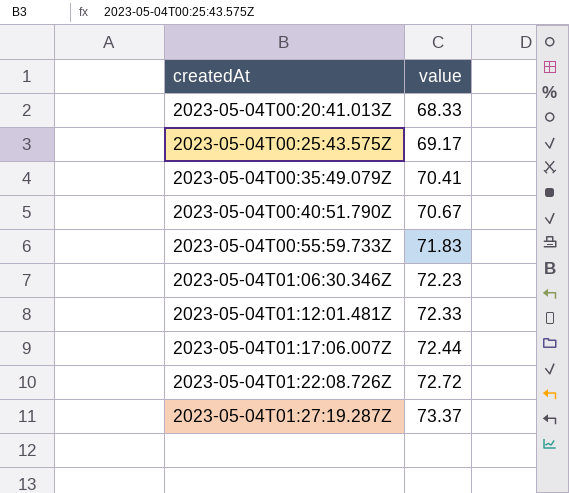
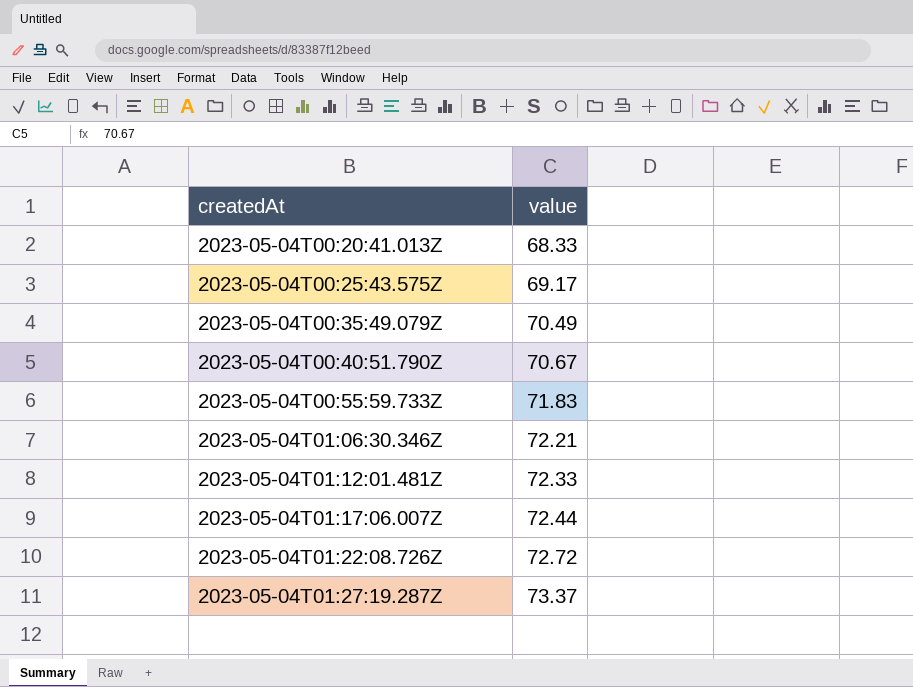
2023-05-04T00:35:49.079Z | value: 70.41 -> 70.49
2023-05-04T01:06:30.346Z | value: 72.23 -> 72.21

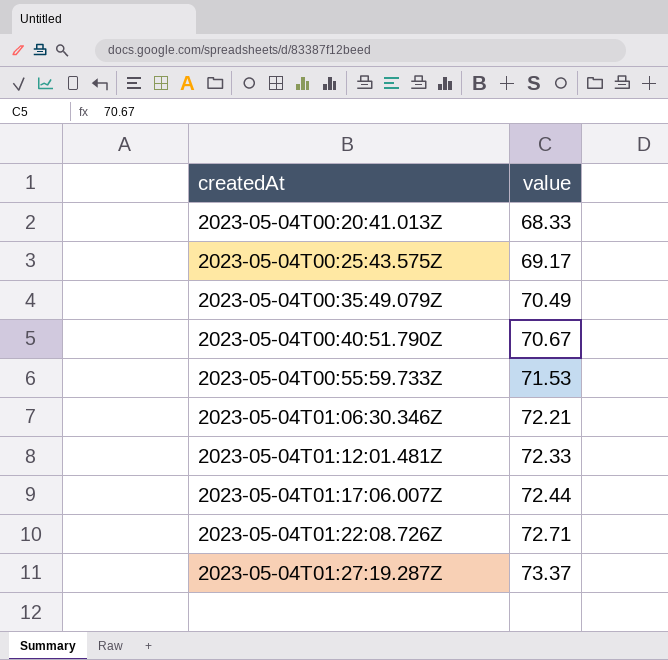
2023-05-04T00:55:59.733Z | value: 71.83 -> 71.53
2023-05-04T01:22:08.726Z | value: 72.72 -> 72.71

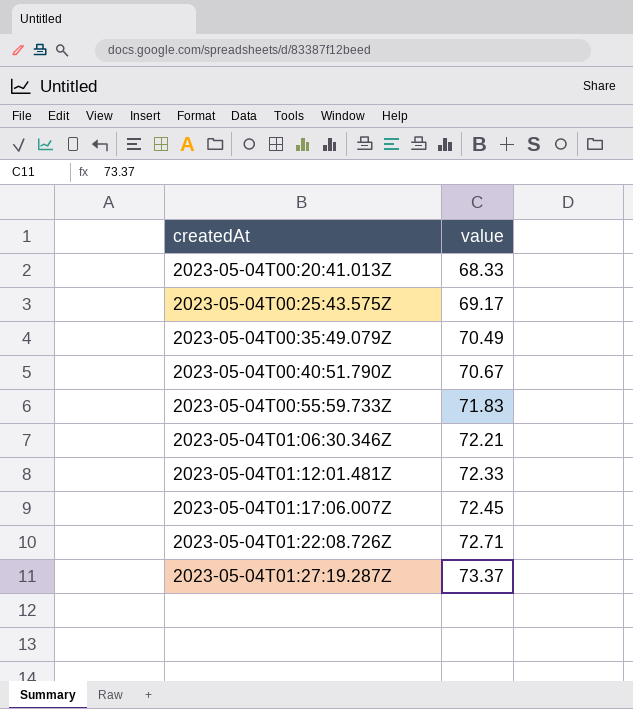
2023-05-04T00:55:59.733Z | value: 71.53 -> 71.83
2023-05-04T01:17:06.007Z | value: 72.44 -> 72.45

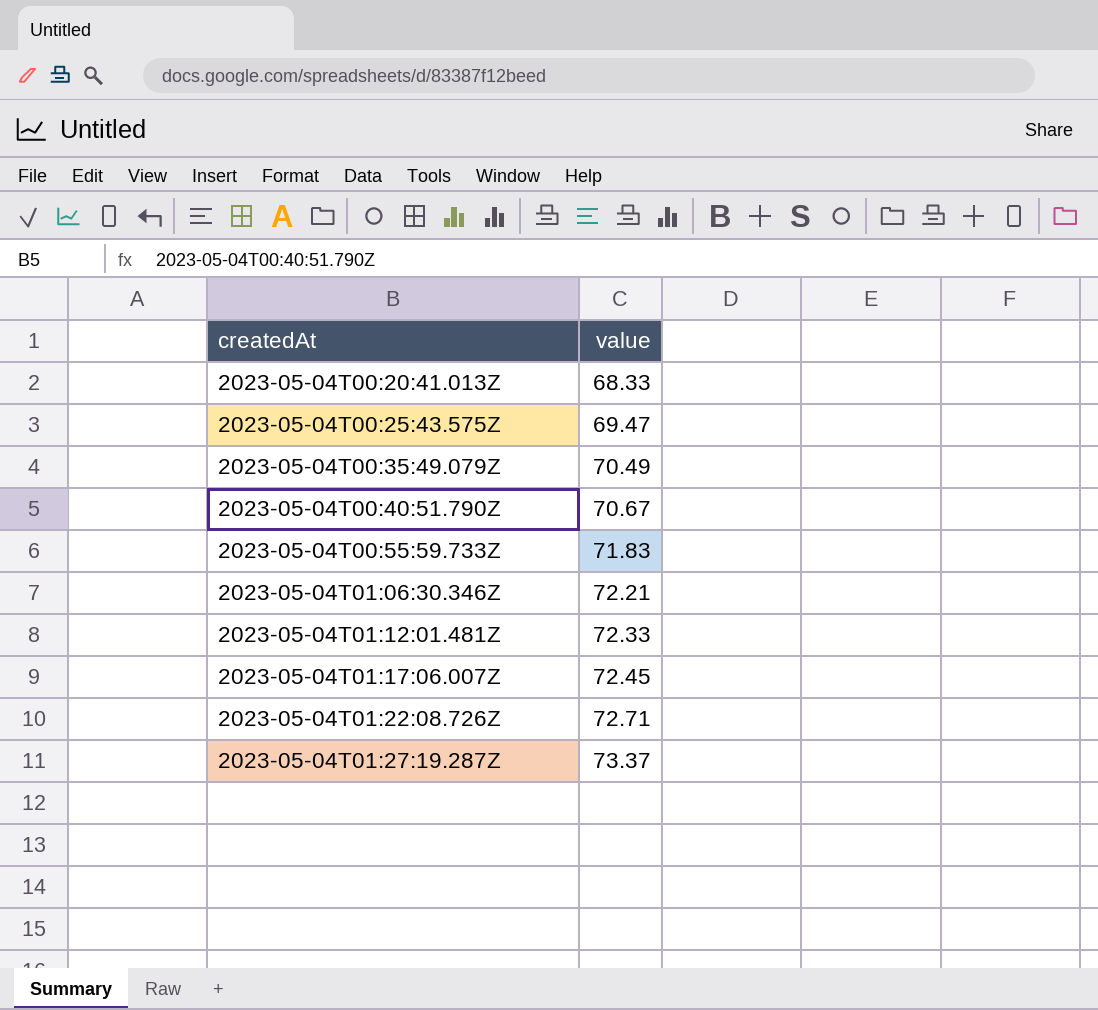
2023-05-04T00:25:43.575Z | value: 69.17 -> 69.47

